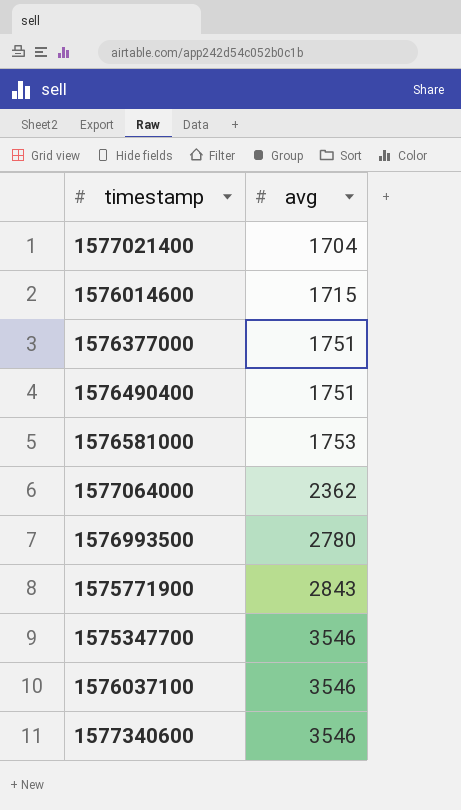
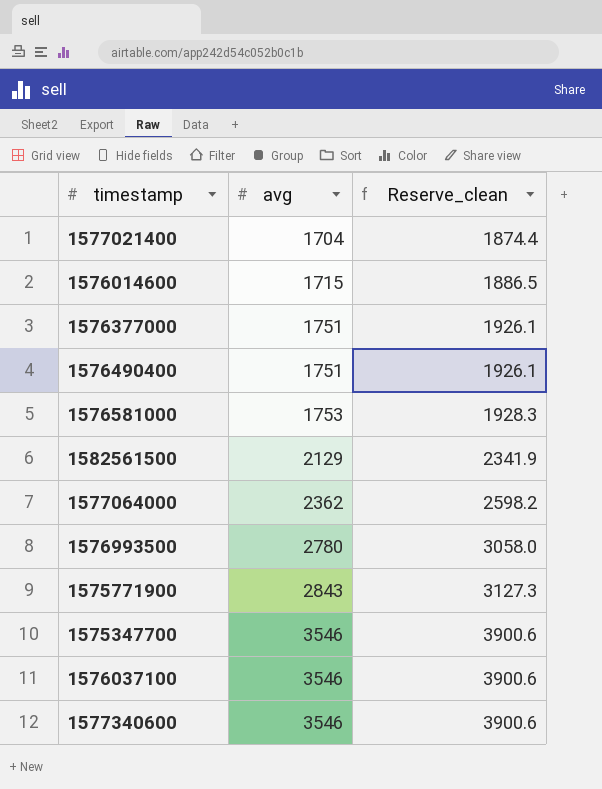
column Reserve_clean | formula: none -> [avg] * 1.1
row 1582561500: none -> 2129 | 2341.9

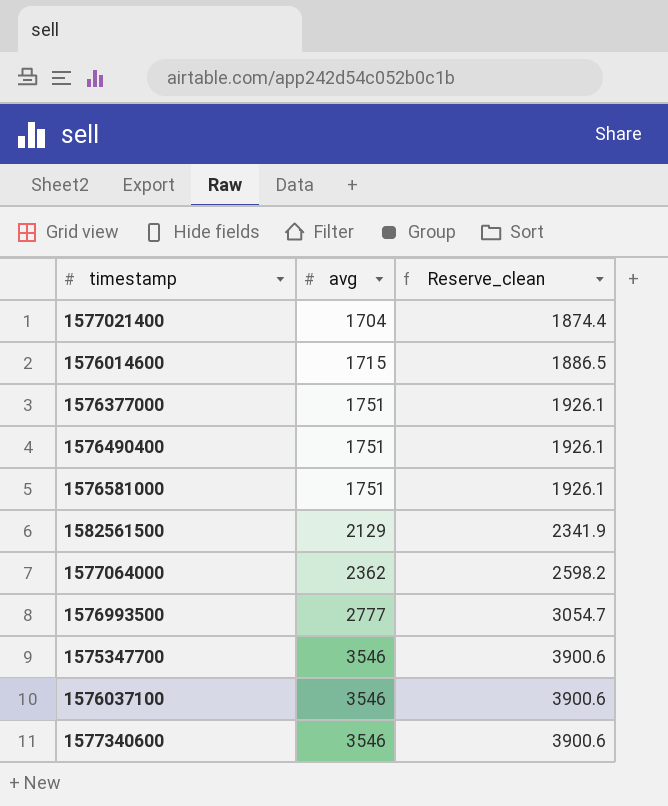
row 1575771900: 2843 | 3127.3 -> none
1576581000 | avg: 1753 -> 1751
1576581000 | Reserve_clean: 1928.3 -> 1926.1
1576993500 | avg: 2780 -> 2777
1576993500 | Reserve_clean: 3058.0 -> 3054.7

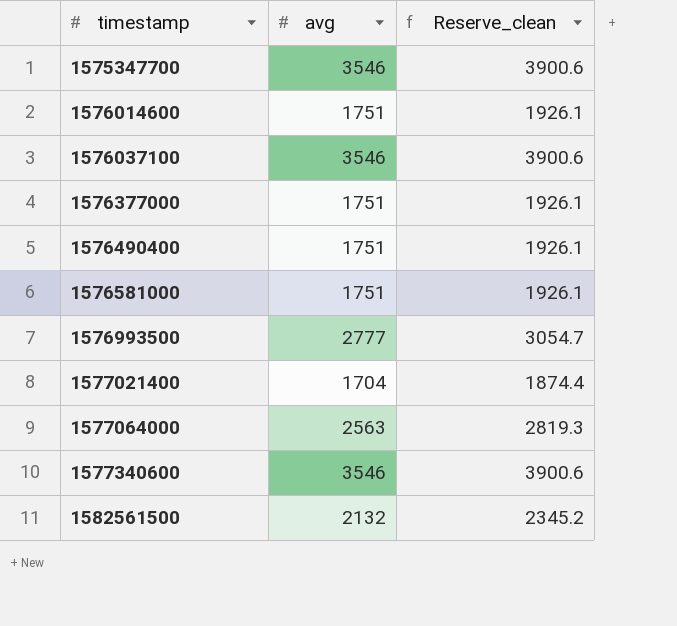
row order: avg ascending -> timestamp ascending
1576014600 | avg: 1715 -> 1751
1576014600 | Reserve_clean: 1886.5 -> 1926.1
1577064000 | avg: 2362 -> 2563
1577064000 | Reserve_clean: 2598.2 -> 2819.3
1582561500 | avg: 2129 -> 2132
1582561500 | Reserve_clean: 2341.9 -> 2345.2

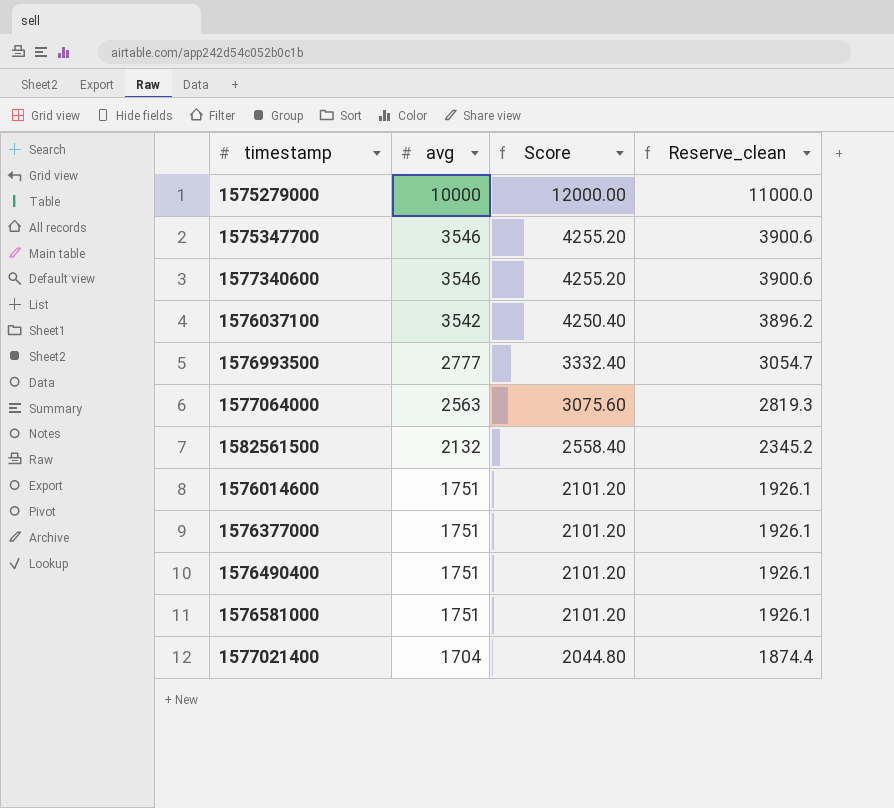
row order: timestamp ascending -> avg descending
column Score | formula: none -> [avg] * 1.2
row 1575279000: none -> 10000 | 12000.00 | 11000.0
1576037100 | avg: 3546 -> 3542
1576037100 | Reserve_clean: 3900.6 -> 3896.2

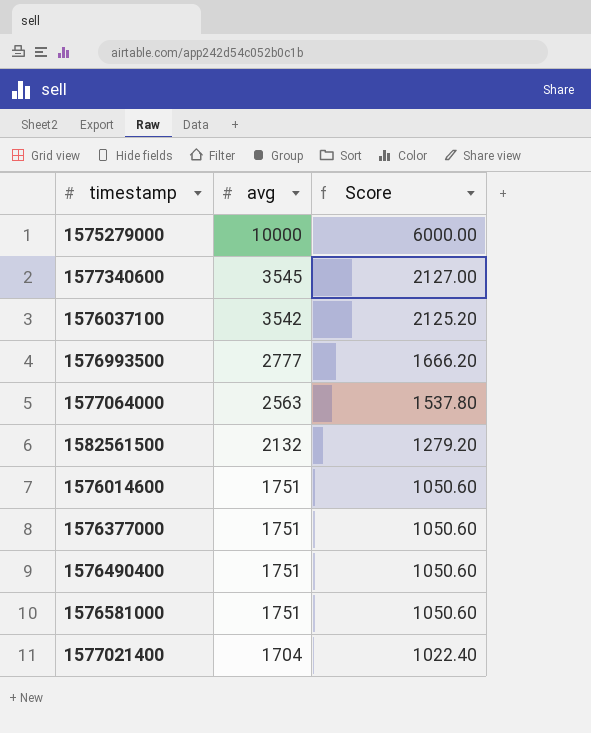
column Reserve_clean | formula: [avg] * 1.1 -> none
column Score | formula: [avg] * 1.2 -> [avg] * 0.6
row 1575347700: 3546 | 4255.20 | 3900.6 -> none
1577340600 | avg: 3546 -> 3545

